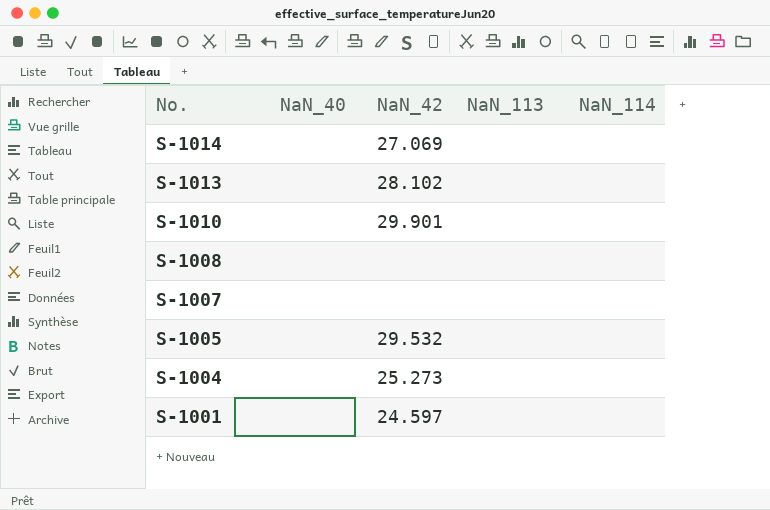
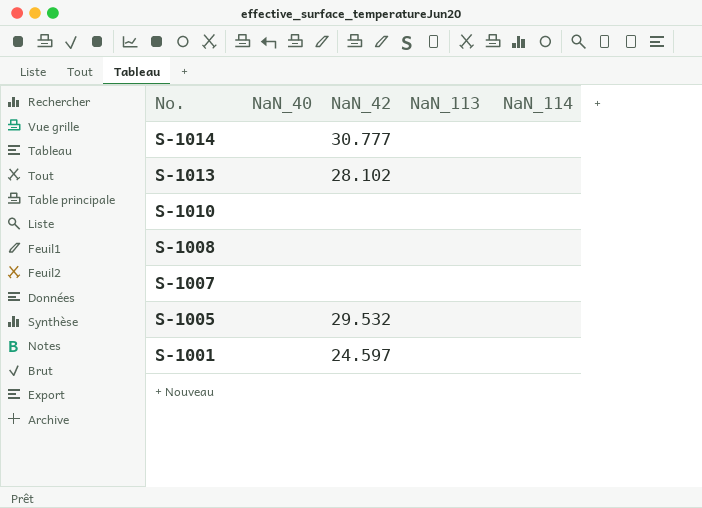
row S-1004: none | 25.273 | none | none -> none
S-1014 | NaN_42: 27.069 -> 30.777
S-1010 | NaN_42: 29.901 -> none

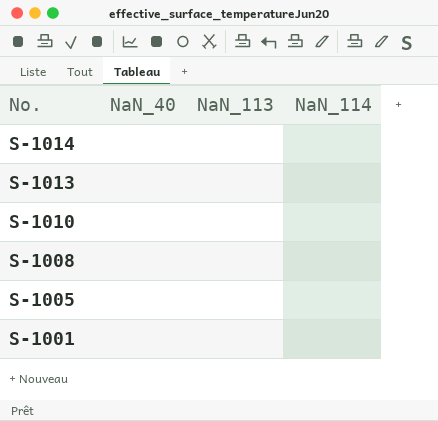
column NaN_42 | position: 3 -> none
row S-1007: none | none | none | none -> none

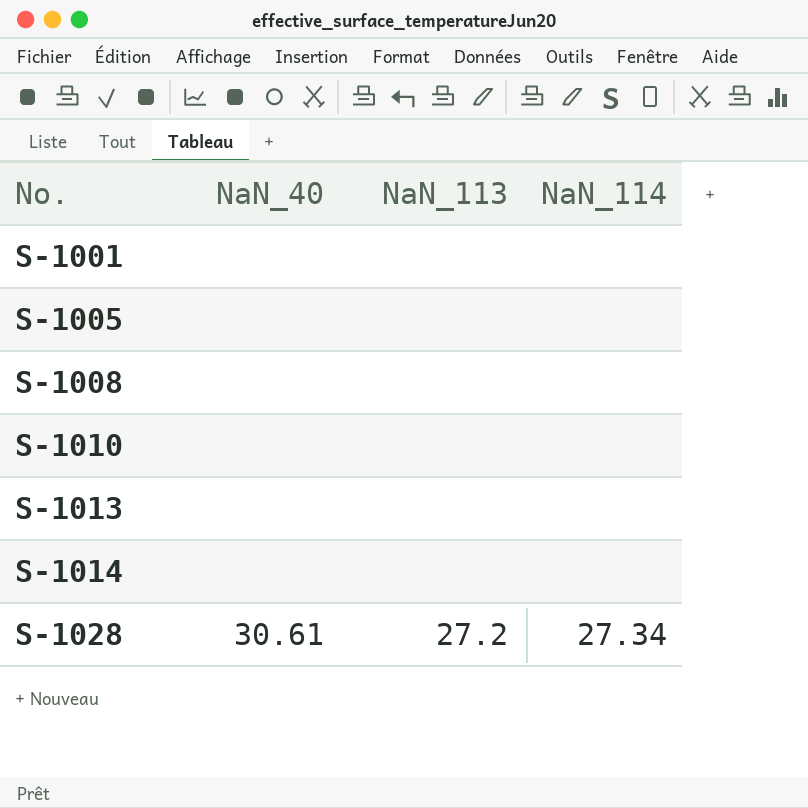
row order: No. descending -> No. ascending
row S-1028: none -> 30.61 | 27.2 | 27.34

